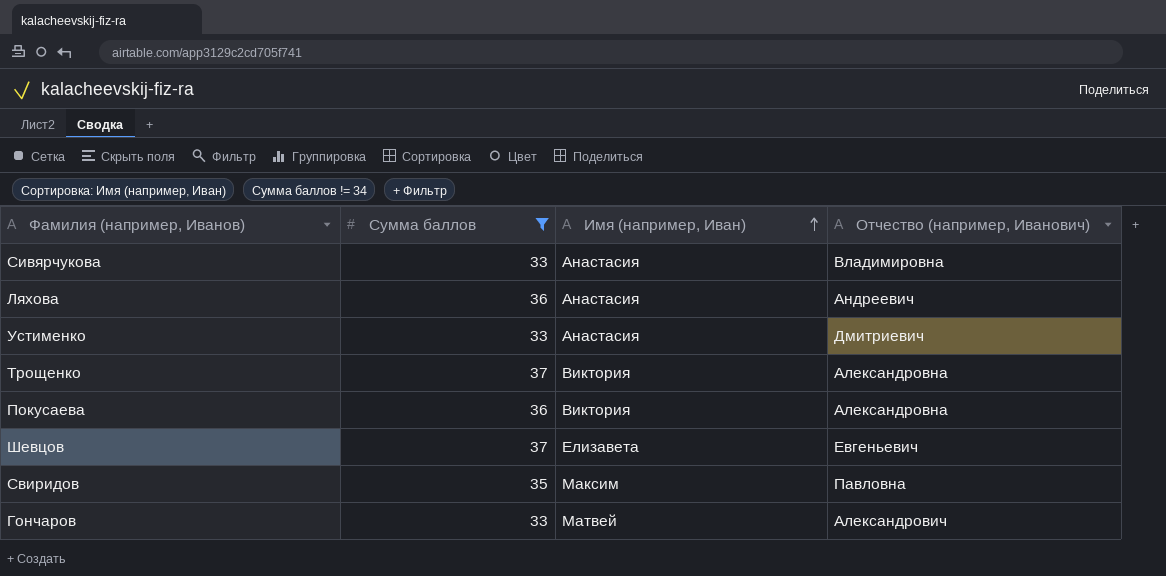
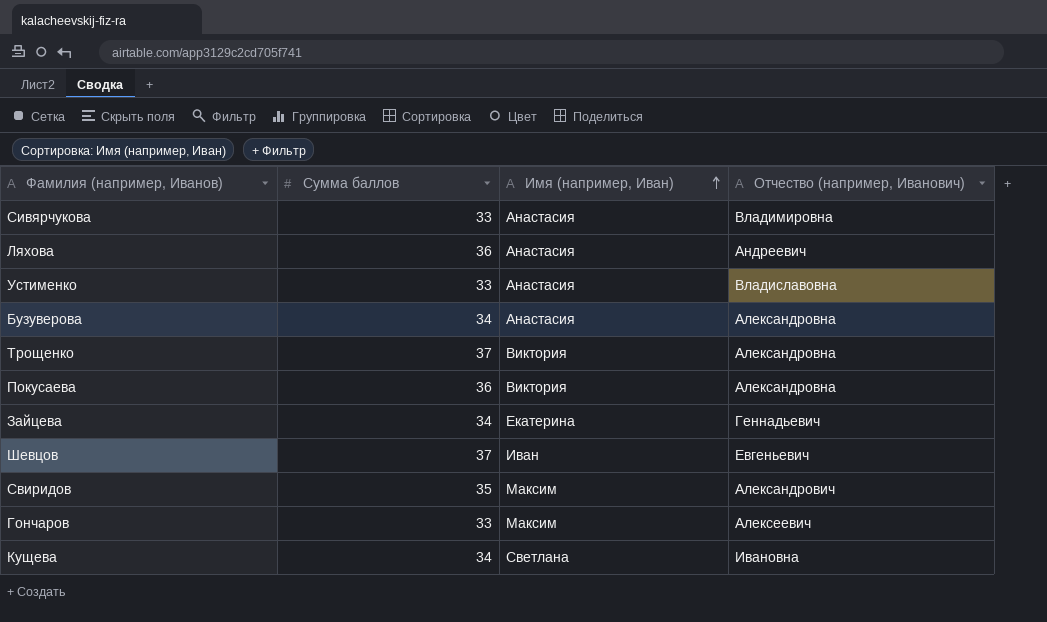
filter: Сумма баллов != 34 -> none
Устименко | Отчество (например, Иванович): Дмитриевич -> Владиславовна
Шевцов | Имя (например, Иван): Елизавета -> Иван
Свиридов | Отчество (например, Иванович): Павловна -> Александрович
Гончаров | Имя (например, Иван): Матвей -> Максим
Гончаров | Отчество (например, Иванович): Александрович -> Алексеевич

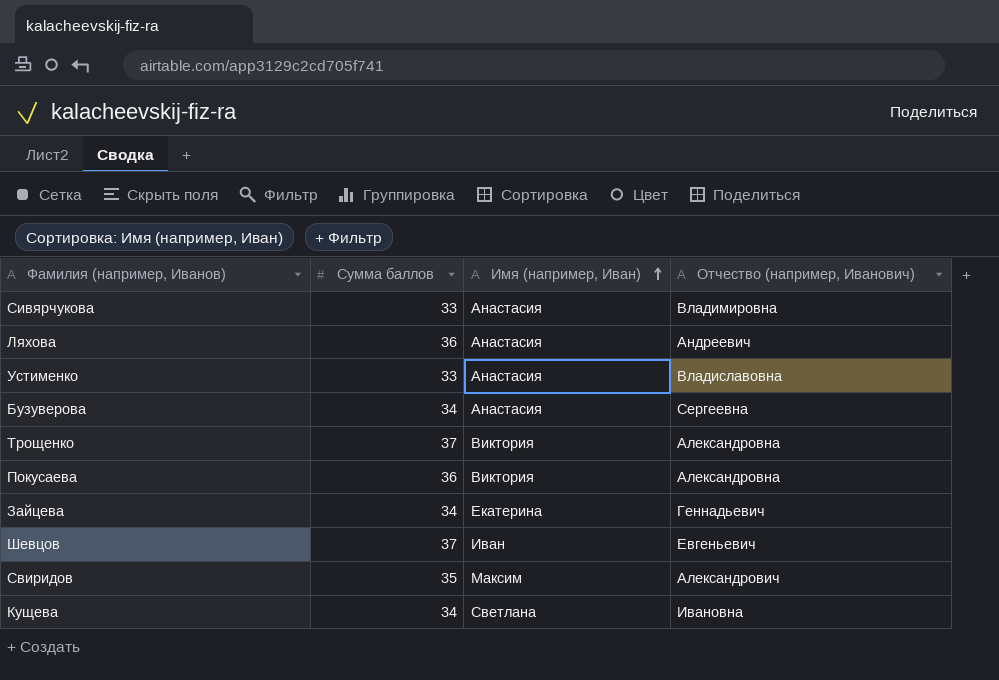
row Гончаров: 33 | Максим | Алексеевич -> none
Бузуверова | Отчество (например, Иванович): Александровна -> Сергеевна

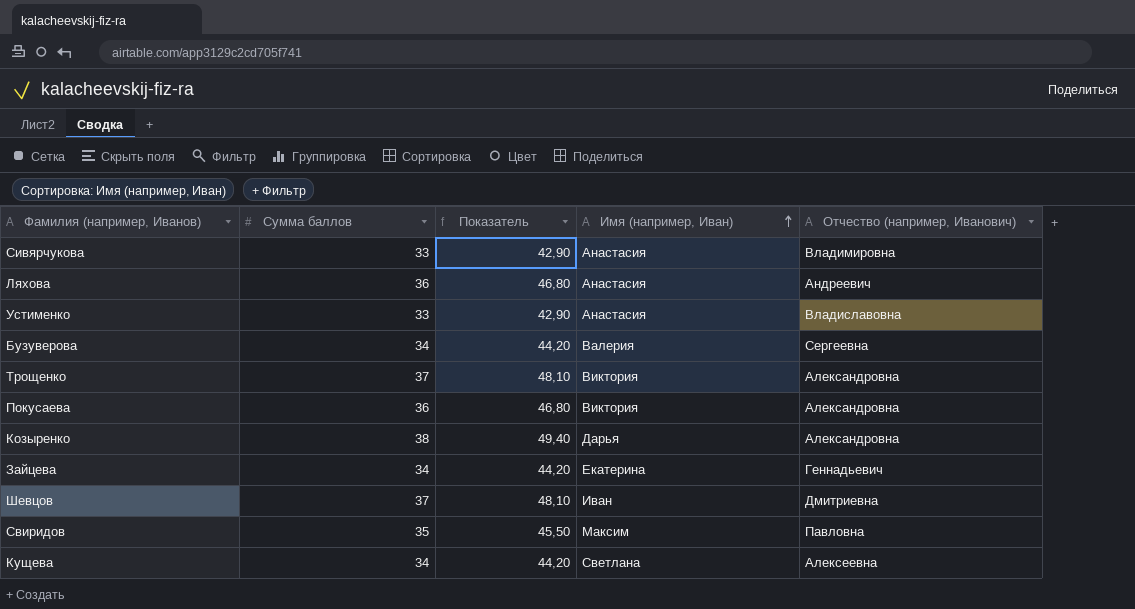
column Показатель | formula: none -> [Сумма баллов] * 1,3
Бузуверова | Имя (например, Иван): Анастасия -> Валерия
row Козыренко: none -> 38 | 49,40 | Дарья | Александровна
Шевцов | Отчество (например, Иванович): Евгеньевич -> Дмитриевна
Свиридов | Отчество (например, Иванович): Александрович -> Павловна
Кущева | Отчество (например, Иванович): Ивановна -> Алексеевна

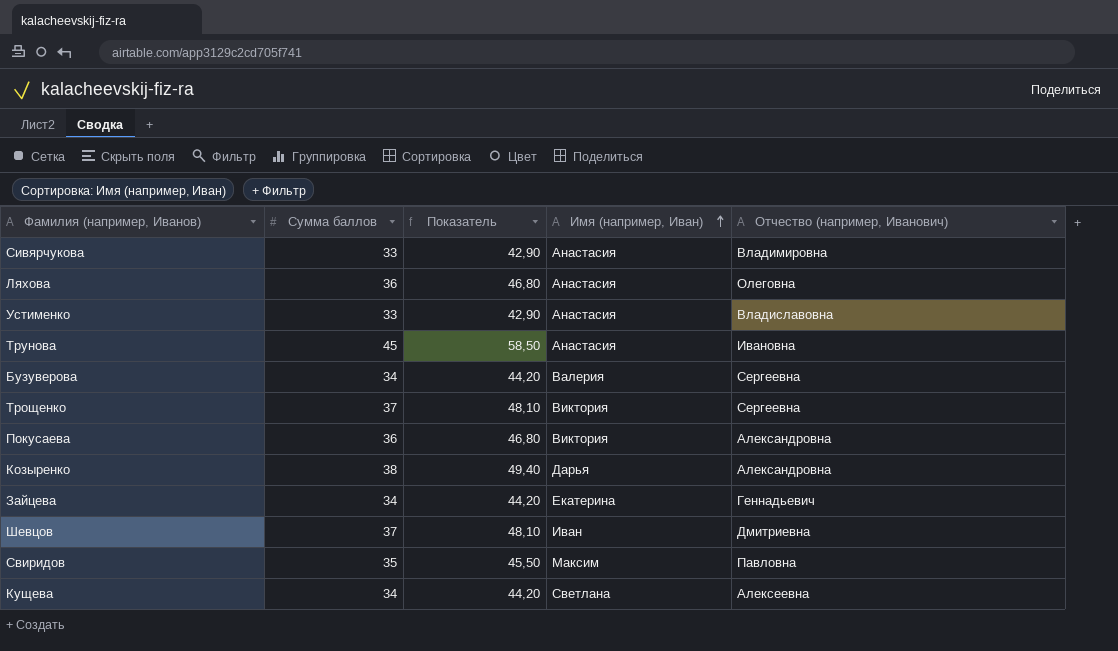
Ляхова | Отчество (например, Иванович): Андреевич -> Олеговна
row Трунова: none -> 45 | 58,50 | Анастасия | Ивановна
Трощенко | Отчество (например, Иванович): Александровна -> Сергеевна

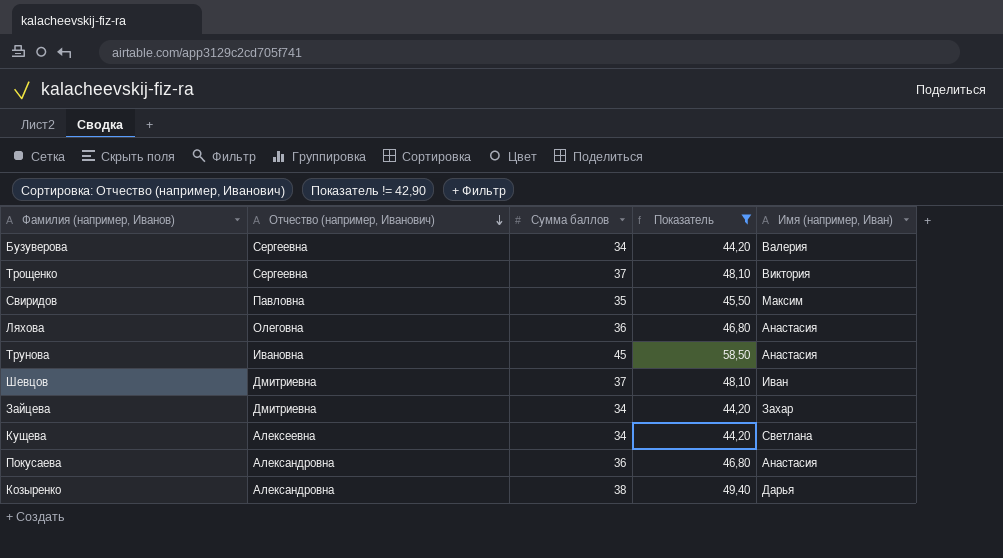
filter: none -> Показатель != 42,90
row order: Имя (например, Иван) ascending -> Отчество (например, Иванович) descending
column Отчество (например, Иванович) | position: 5 -> 2
Зайцева | Отчество (например, Иванович): Геннадьевич -> Дмитриевна
Зайцева | Имя (например, Иван): Екатерина -> Захар
Покусаева | Имя (например, Иван): Виктория -> Анастасия

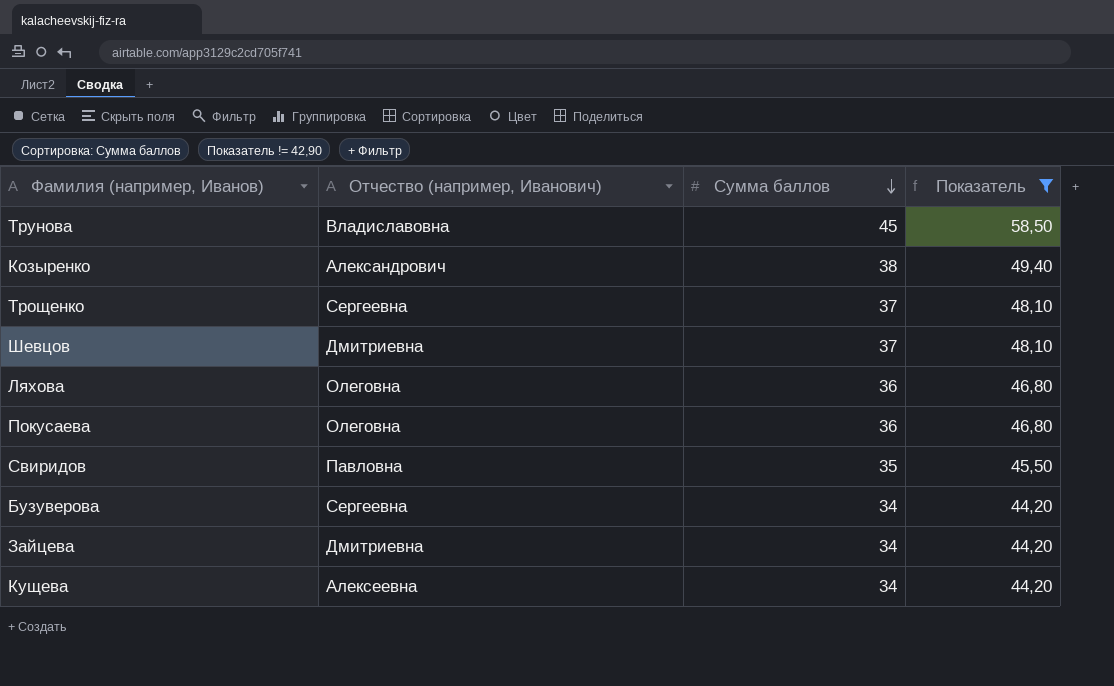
row order: Отчество (например, Иванович) descending -> Сумма баллов descending
column Имя (например, Иван) | position: 5 -> none
Трунова | Отчество (например, Иванович): Ивановна -> Владиславовна
Козыренко | Отчество (например, Иванович): Александровна -> Александрович
Покусаева | Отчество (например, Иванович): Александровна -> Олеговна

